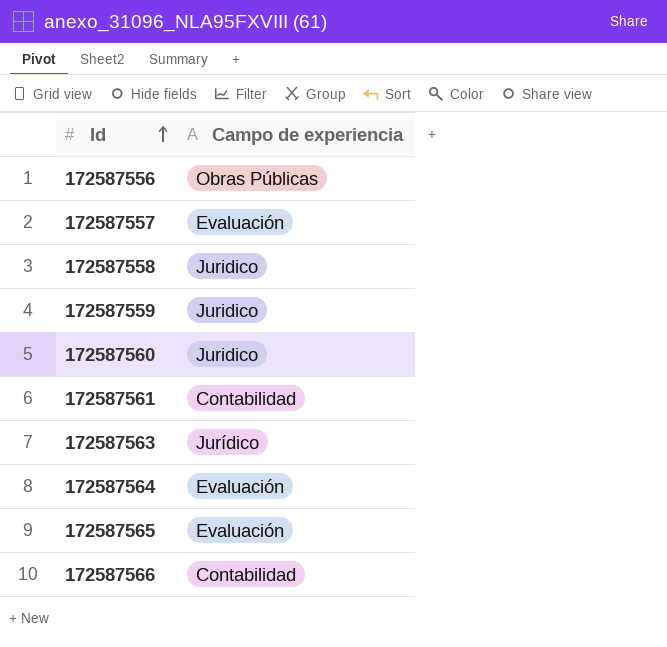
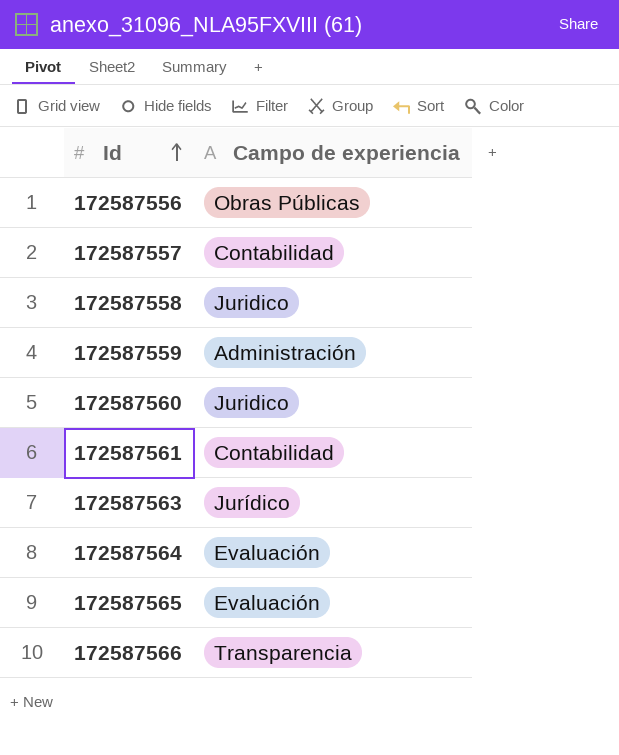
172587557 | Campo de experiencia: Evaluación -> Contabilidad
172587559 | Campo de experiencia: Juridico -> Administración
172587566 | Campo de experiencia: Contabilidad -> Transparencia

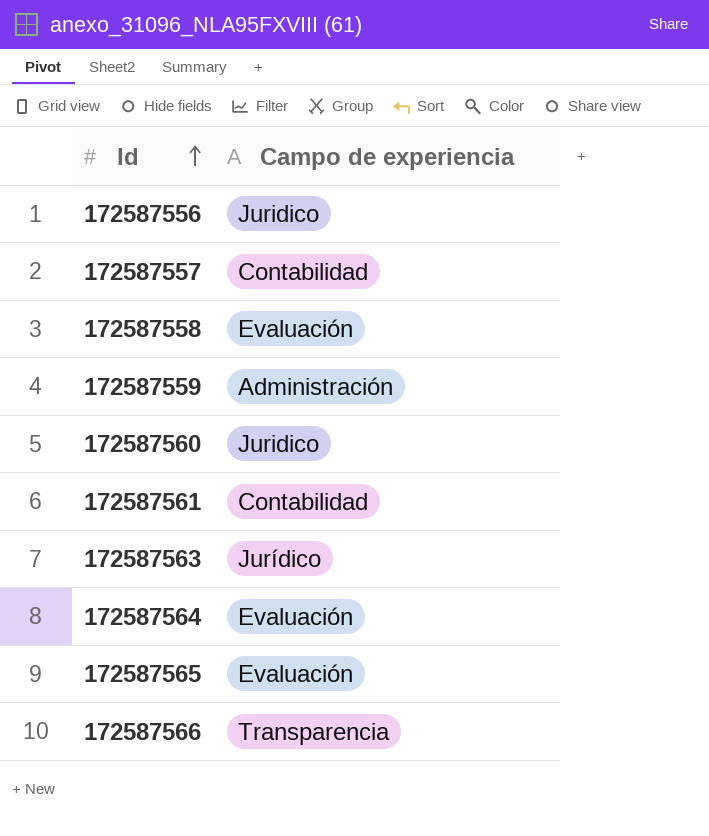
172587556 | Campo de experiencia: Obras Públicas -> Juridico
172587558 | Campo de experiencia: Juridico -> Evaluación

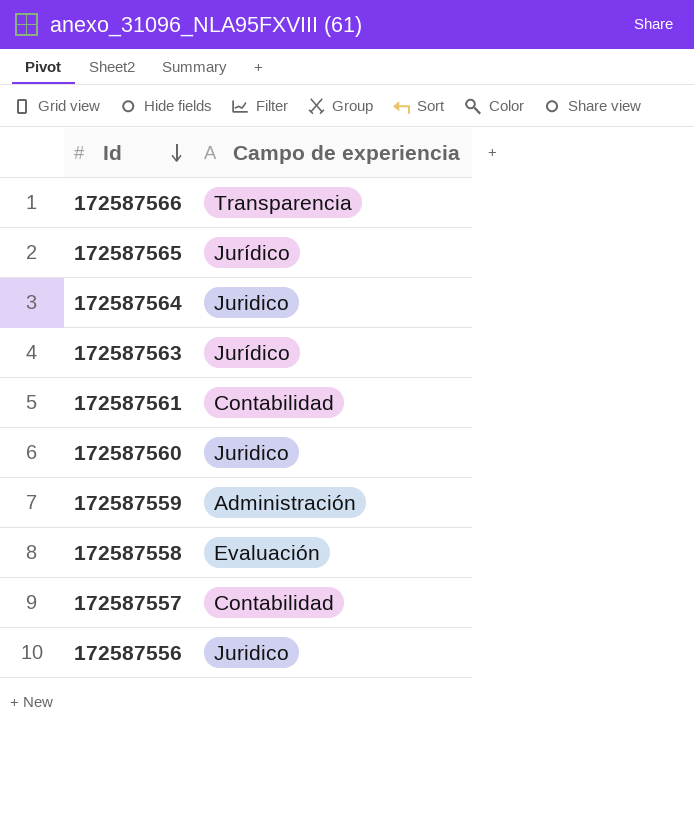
row order: Id ascending -> Id descending
172587565 | Campo de experiencia: Evaluación -> Jurídico
172587564 | Campo de experiencia: Evaluación -> Juridico

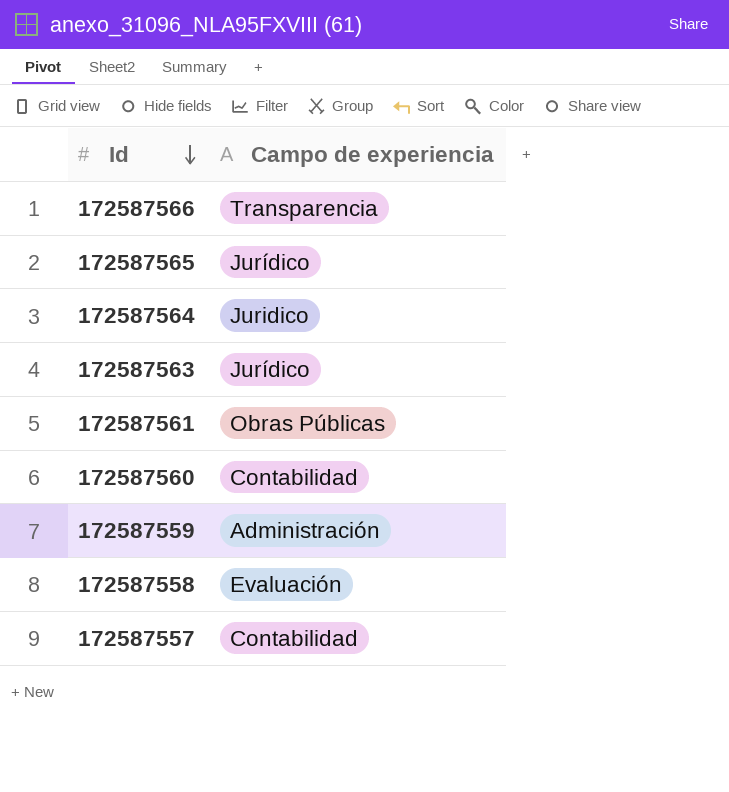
row 172587556: Juridico -> none
172587561 | Campo de experiencia: Contabilidad -> Obras Públicas
172587560 | Campo de experiencia: Juridico -> Contabilidad

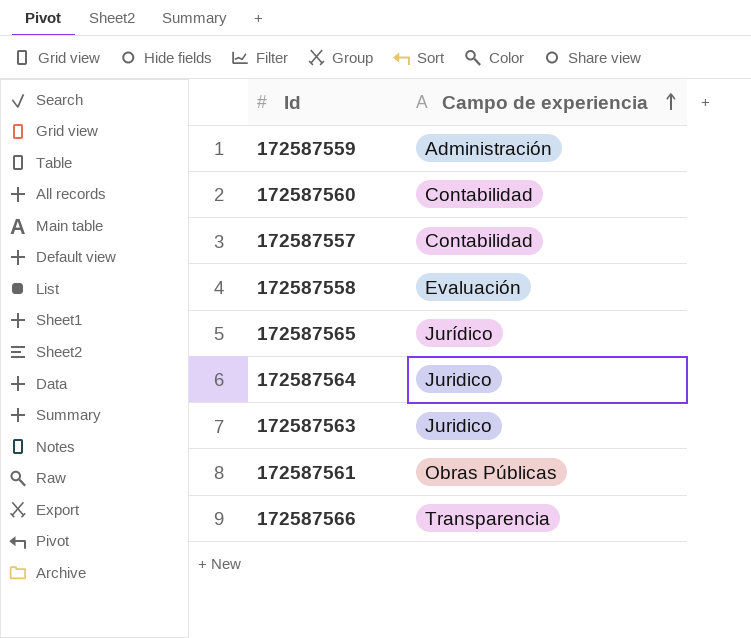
row order: Id descending -> Campo de experiencia ascending
172587563 | Campo de experiencia: Jurídico -> Juridico

